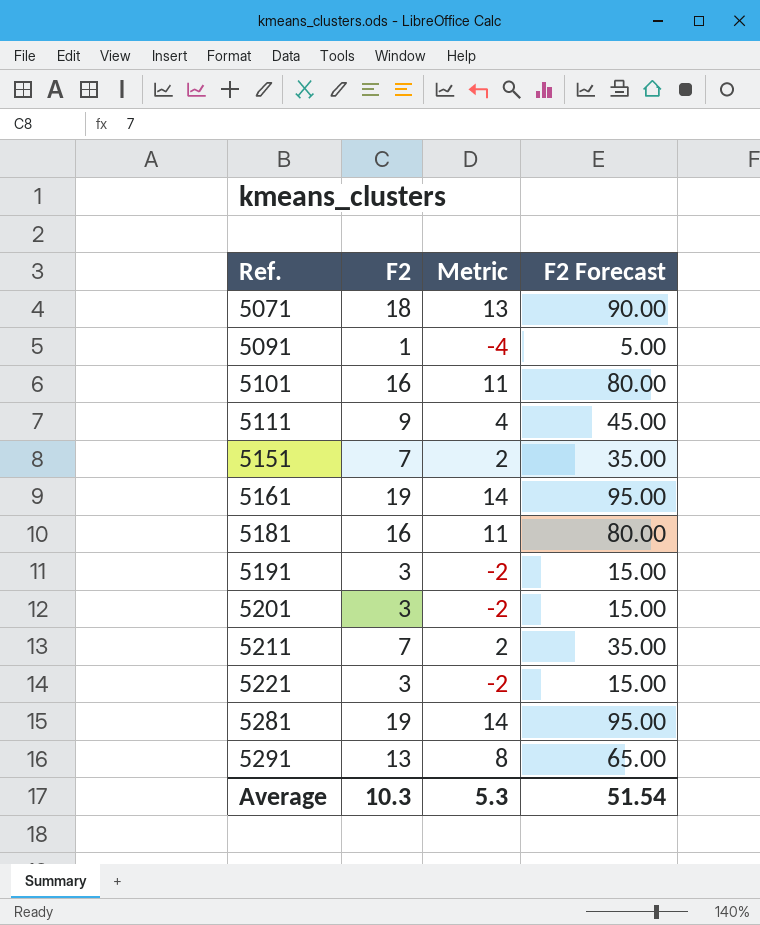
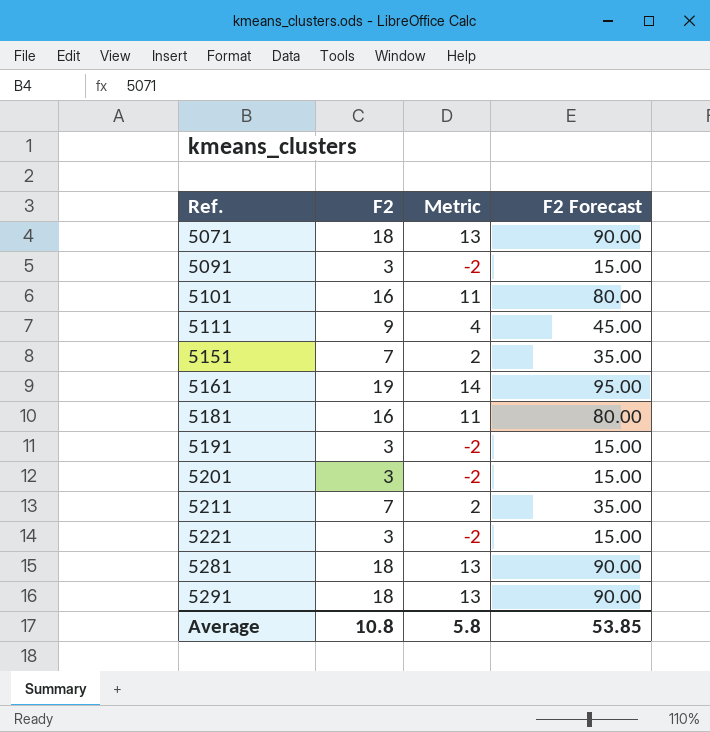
5091 | F2: 1 -> 3
5091 | Metric: -4 -> -2
5091 | F2 Forecast: 5.00 -> 15.00
5281 | F2: 19 -> 18
5281 | Metric: 14 -> 13
5281 | F2 Forecast: 95.00 -> 90.00
5291 | F2: 13 -> 18
5291 | Metric: 8 -> 13
5291 | F2 Forecast: 65.00 -> 90.00
Average | F2: 10.3 -> 10.8
Average | Metric: 5.3 -> 5.8
Average | F2 Forecast: 51.54 -> 53.85

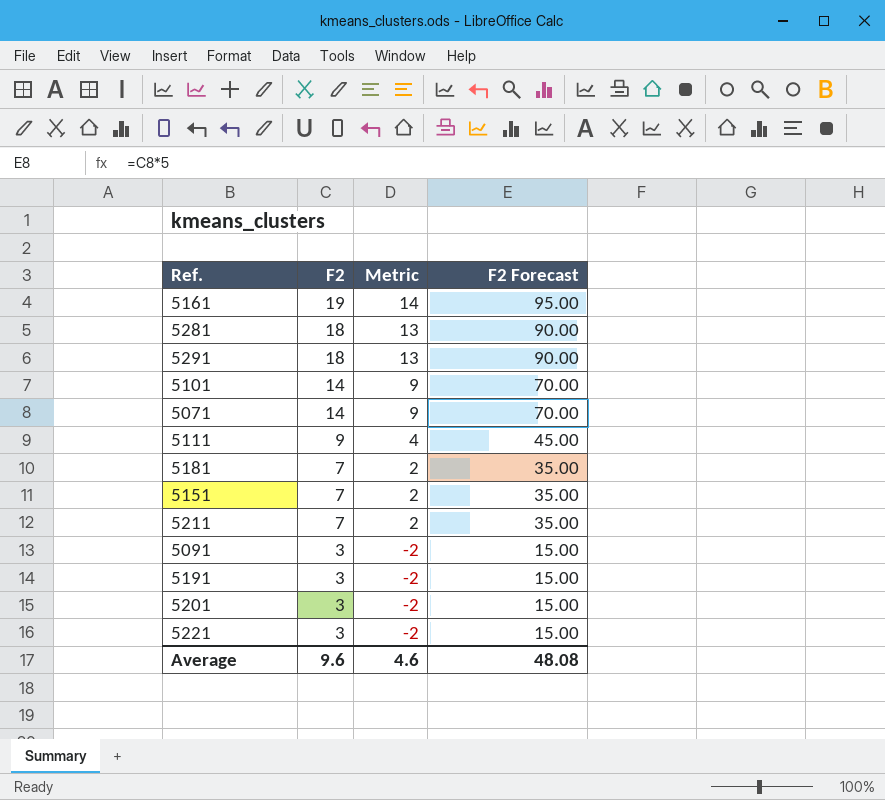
row order: Ref. ascending -> F2 descending
5101 | F2: 16 -> 14
5101 | Metric: 11 -> 9
5101 | F2 Forecast: 80.00 -> 70.00
5071 | F2: 18 -> 14
5071 | Metric: 13 -> 9
5071 | F2 Forecast: 90.00 -> 70.00
5181 | F2: 16 -> 7
5181 | Metric: 11 -> 2
5181 | F2 Forecast: 80.00 -> 35.00
Average | F2: 10.8 -> 9.6
Average | Metric: 5.8 -> 4.6
Average | F2 Forecast: 53.85 -> 48.08

